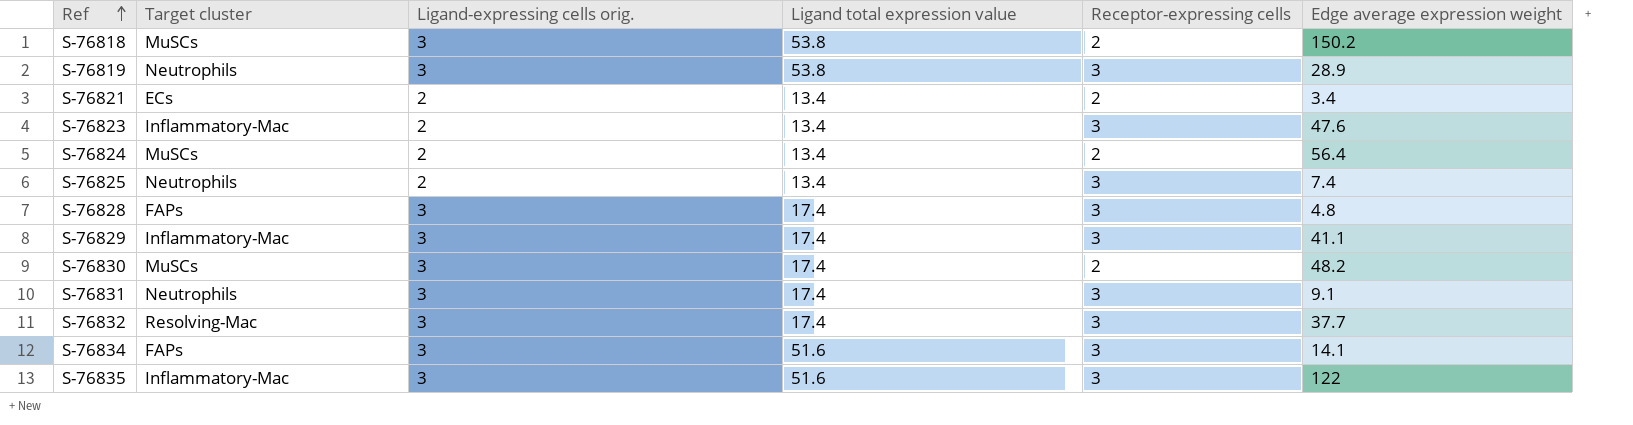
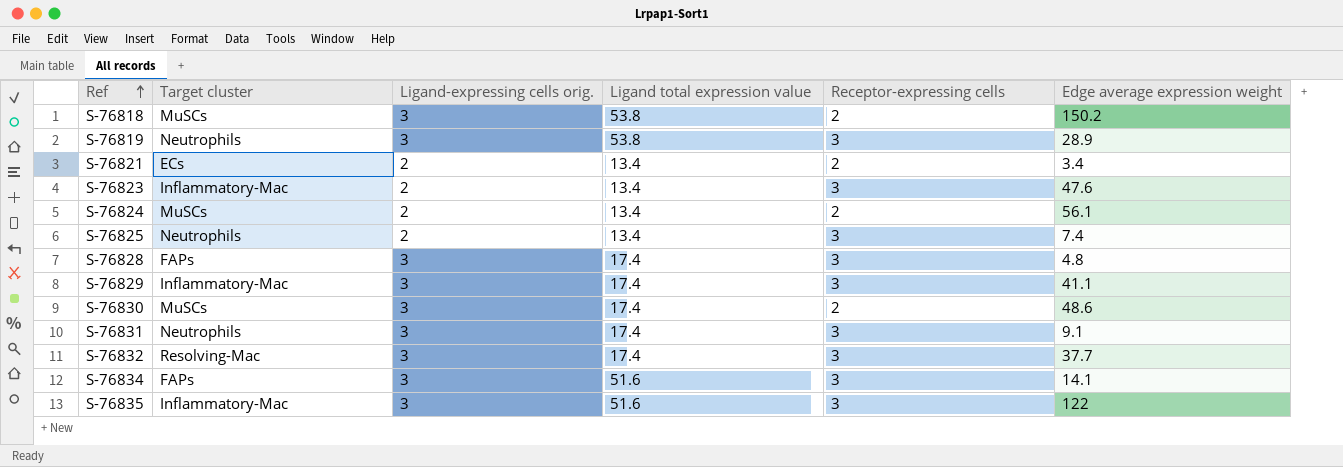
S-76824 | Edge average expression weight: 56.4 -> 56.1
S-76830 | Edge average expression weight: 48.2 -> 48.6

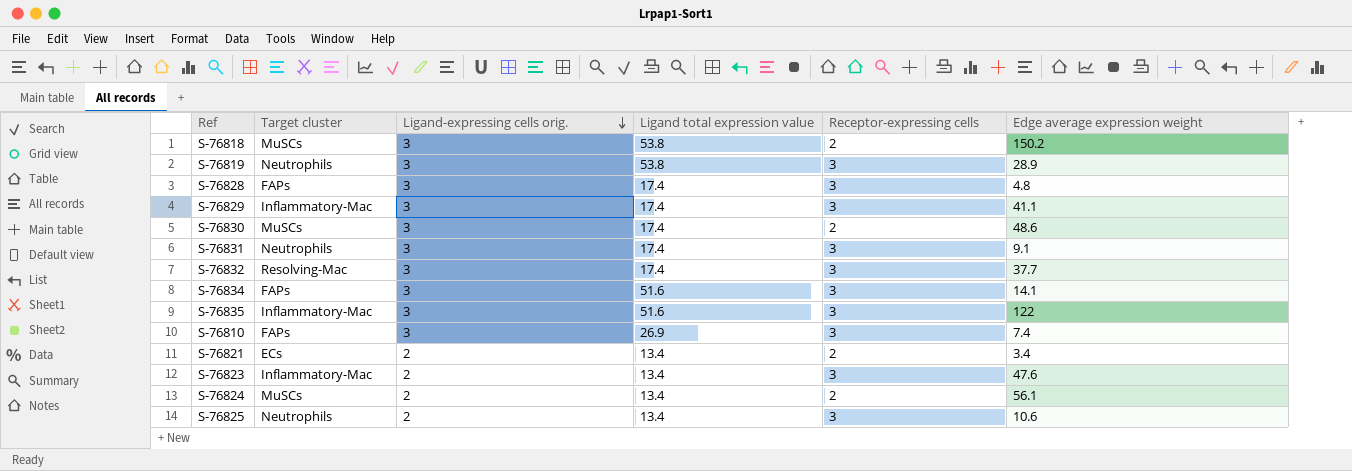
row order: Ref ascending -> Ligand-expressing cells orig. descending
row S-76810: none -> FAPs | 3 | 26.9 | 3 | 7.4
S-76825 | Edge average expression weight: 7.4 -> 10.6

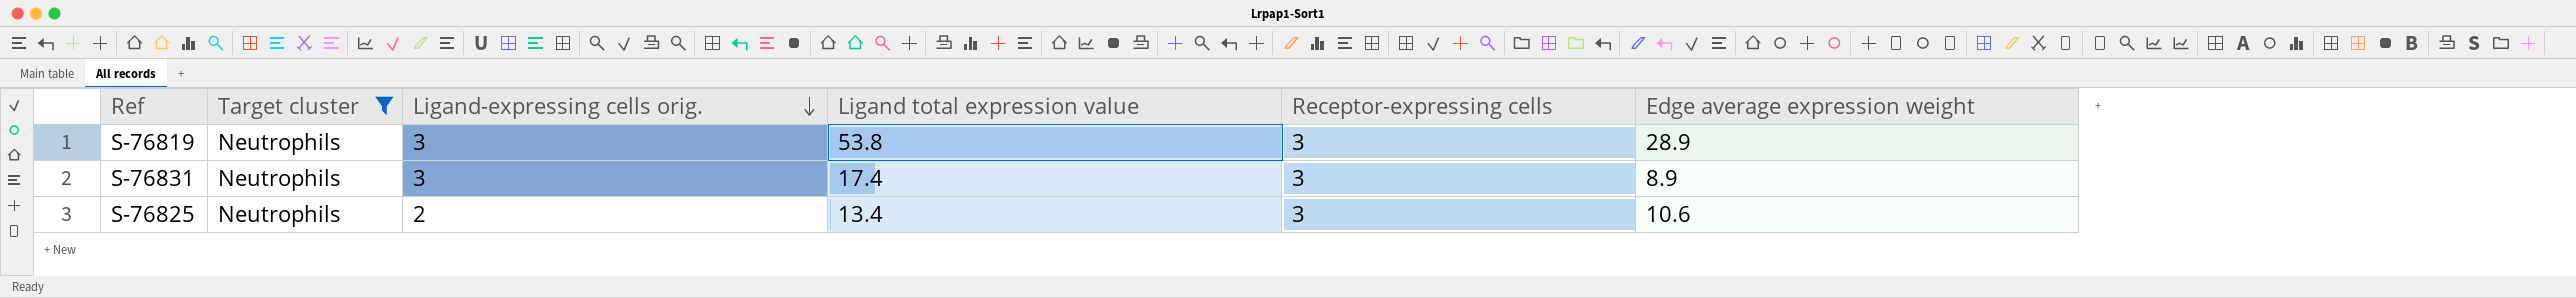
filter: none -> Target cluster = Neutrophils
S-76831 | Edge average expression weight: 9.1 -> 8.9

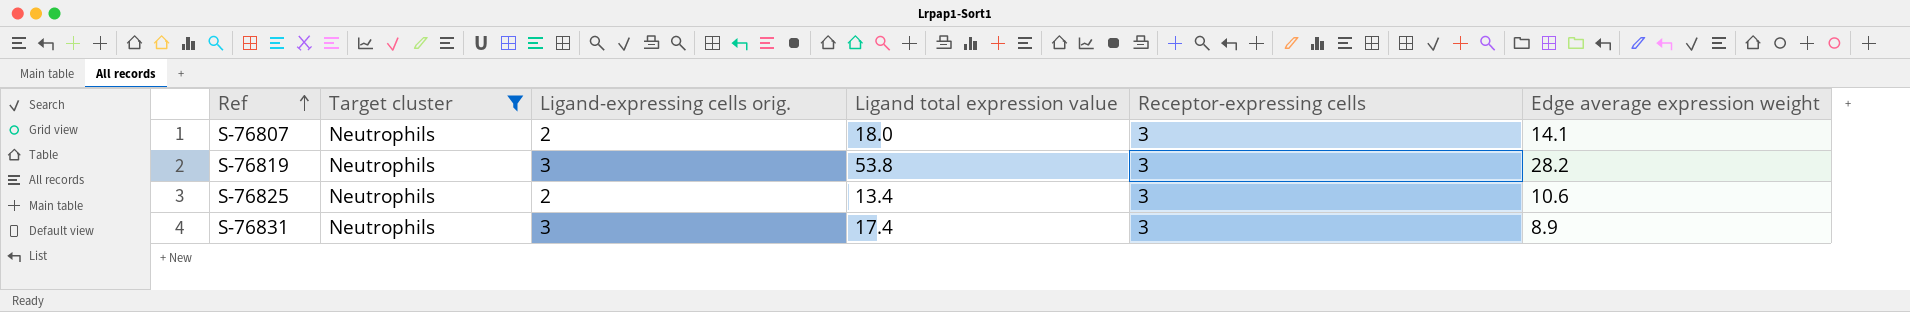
row order: Ligand-expressing cells orig. descending -> Ref ascending
row S-76807: none -> Neutrophils | 2 | 18.0 | 3 | 14.1
S-76819 | Edge average expression weight: 28.9 -> 28.2

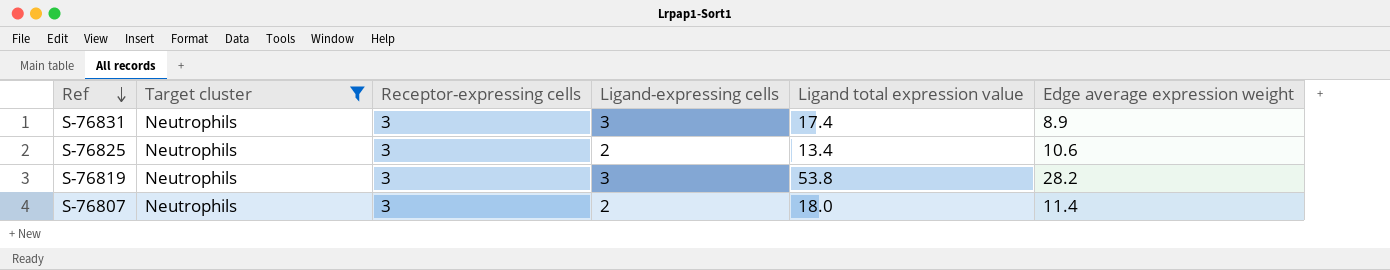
row order: Ref ascending -> Ref descending
column Receptor-expressing cells | position: 5 -> 3
column name: Ligand-expressing cells orig. -> Ligand-expressing cells
S-76807 | Edge average expression weight: 14.1 -> 11.4

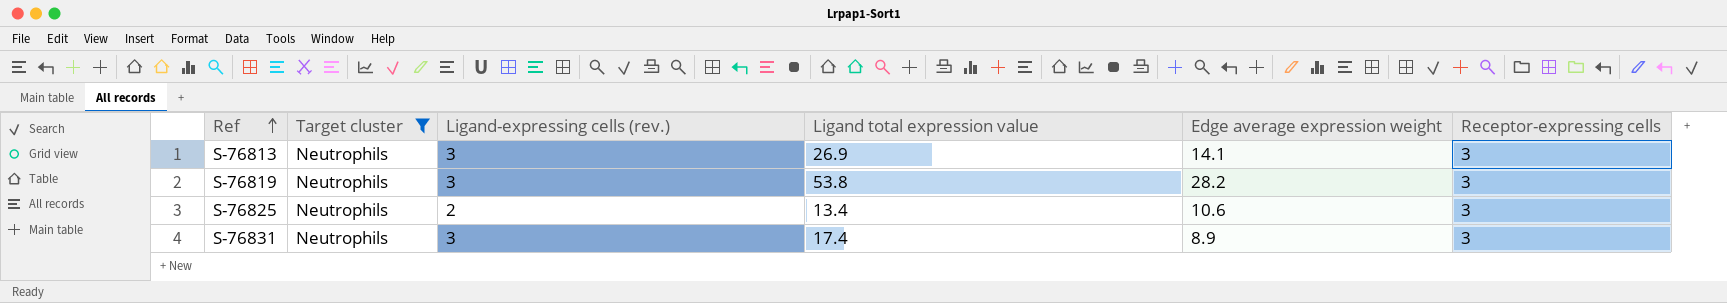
row order: Ref descending -> Ref ascending
column name: Ligand-expressing cells -> Ligand-expressing cells (rev.)
column Receptor-expressing cells | position: 3 -> 6
row S-76807: Neutrophils | 3 | 2 | 18.0 | 11.4 -> none
row S-76813: none -> Neutrophils | 3 | 26.9 | 14.1 | 3

